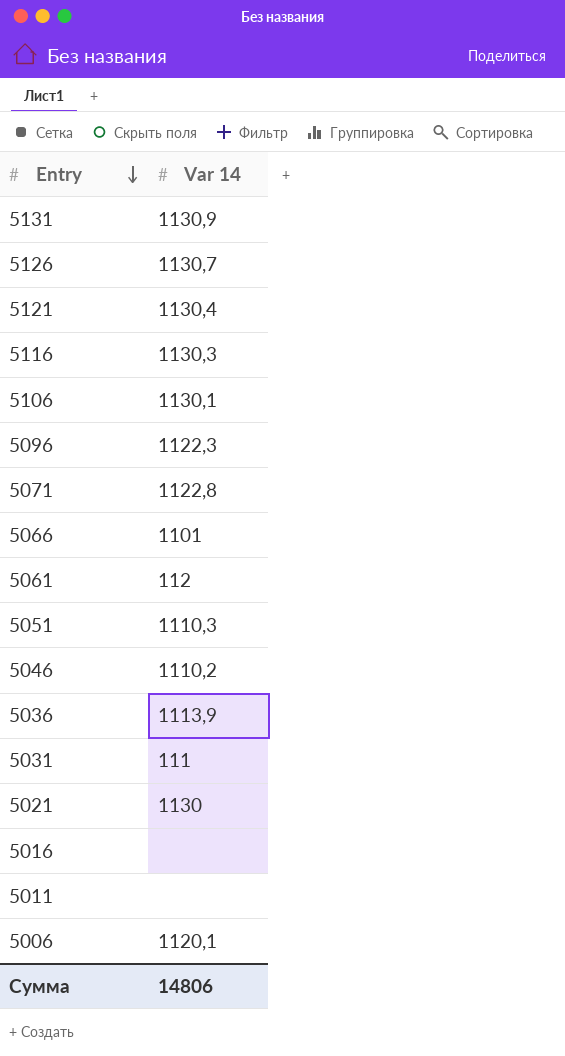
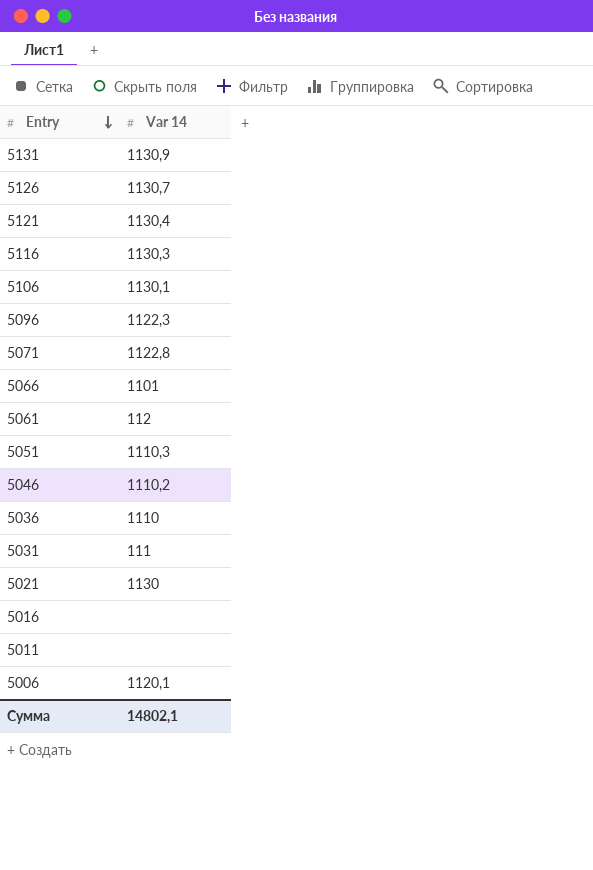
5036 | Var 14: 1113,9 -> 1110
Сумма | Var 14: 14806 -> 14802,1

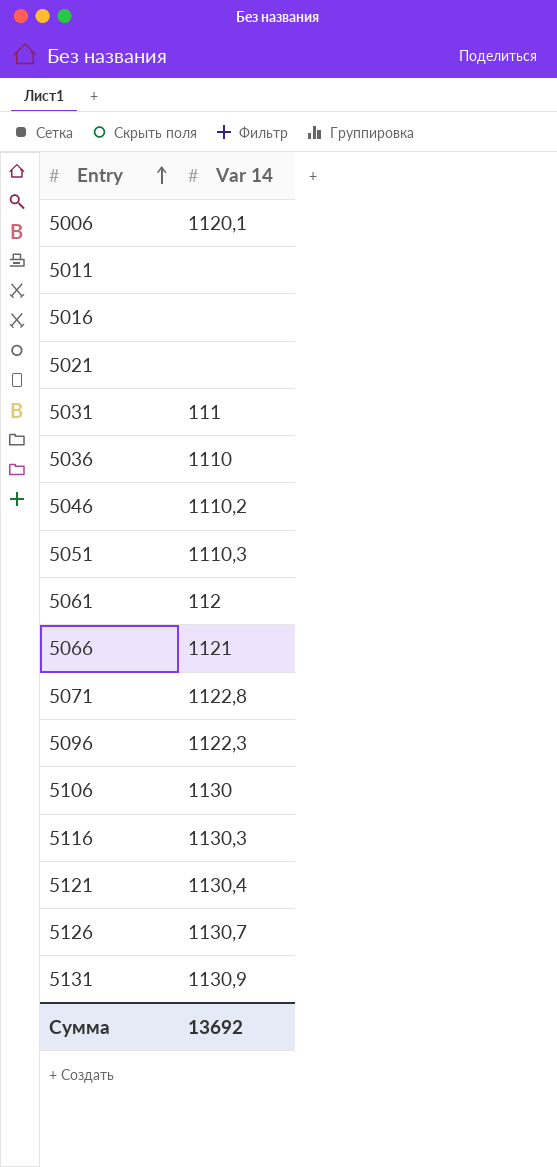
row order: Entry descending -> Entry ascending
5021 | Var 14: 1130 -> none
5066 | Var 14: 1101 -> 1121
5106 | Var 14: 1130,1 -> 1130
Сумма | Var 14: 14802,1 -> 13692

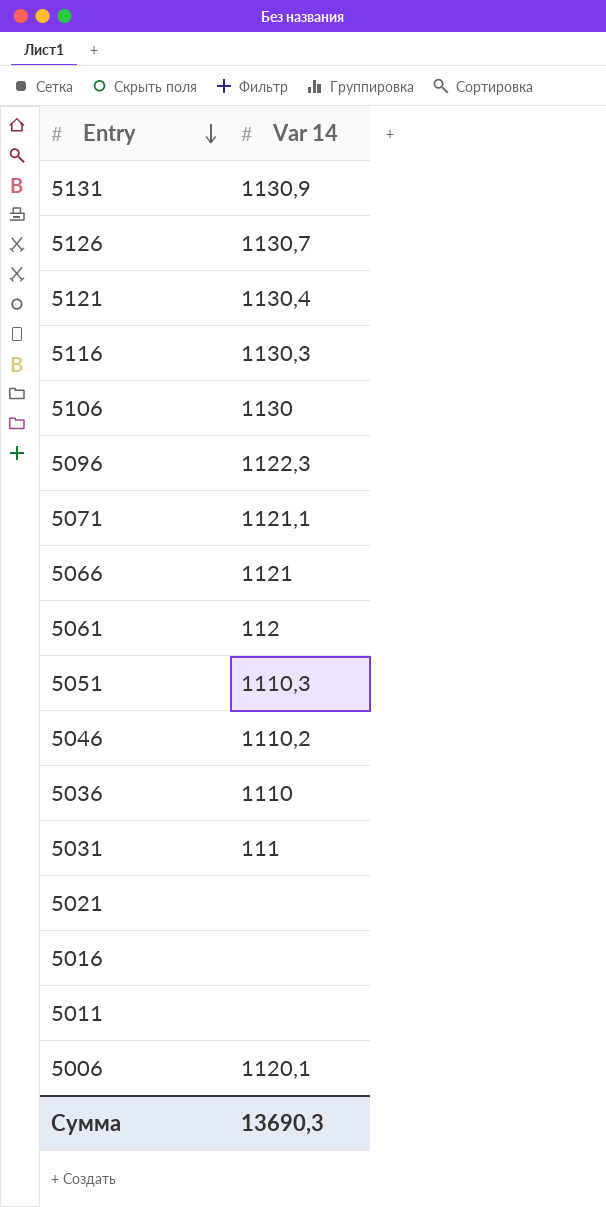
row order: Entry ascending -> Entry descending
5071 | Var 14: 1122,8 -> 1121,1
Сумма | Var 14: 13692 -> 13690,3

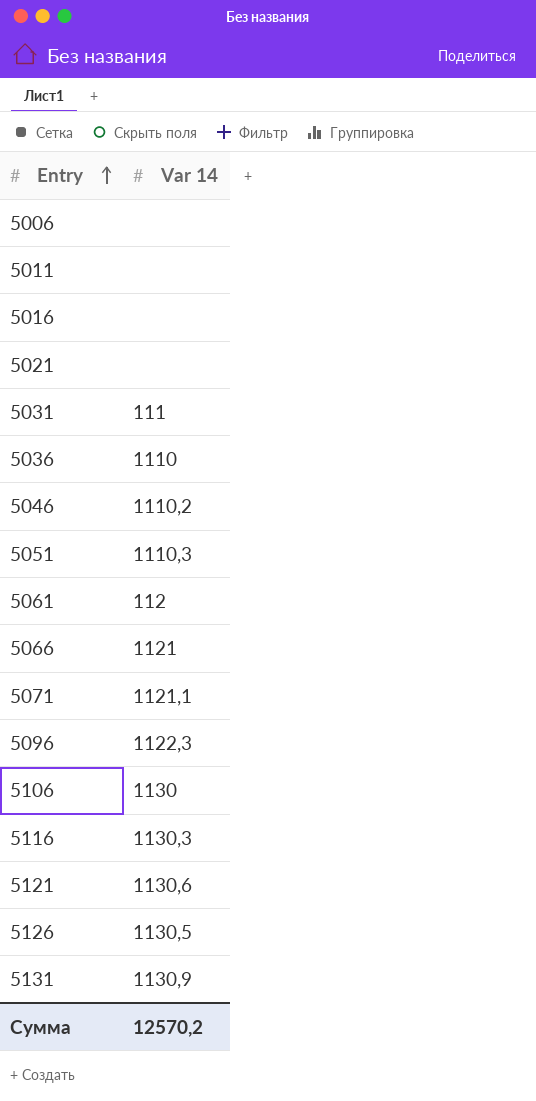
row order: Entry descending -> Entry ascending
5006 | Var 14: 1120,1 -> none
5121 | Var 14: 1130,4 -> 1130,6
5126 | Var 14: 1130,7 -> 1130,5
Сумма | Var 14: 13690,3 -> 12570,2

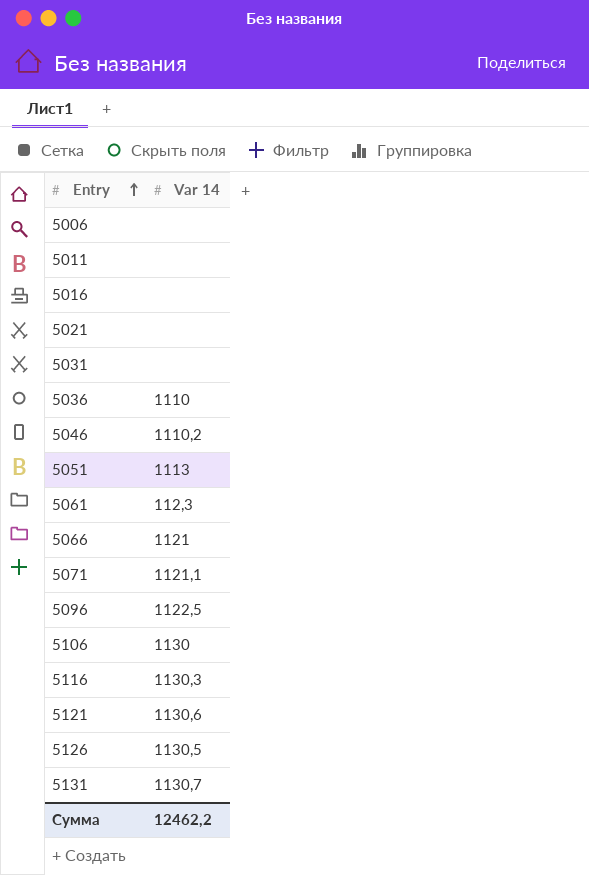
5031 | Var 14: 111 -> none
5051 | Var 14: 1110,3 -> 1113
5061 | Var 14: 112 -> 112,3
5096 | Var 14: 1122,3 -> 1122,5
5131 | Var 14: 1130,9 -> 1130,7
Сумма | Var 14: 12570,2 -> 12462,2

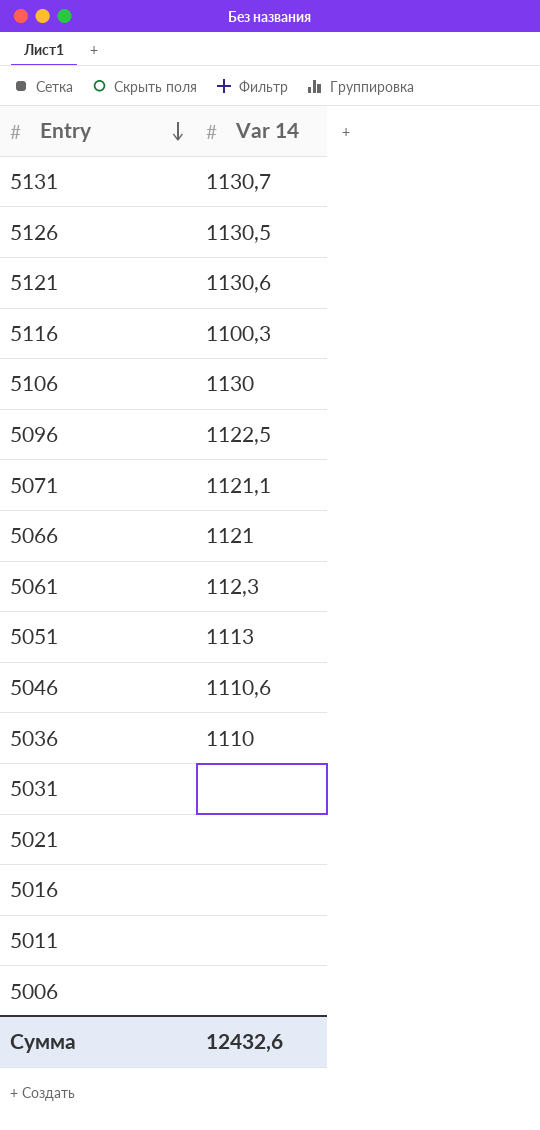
row order: Entry ascending -> Entry descending
5116 | Var 14: 1130,3 -> 1100,3
5046 | Var 14: 1110,2 -> 1110,6
Сумма | Var 14: 12462,2 -> 12432,6

